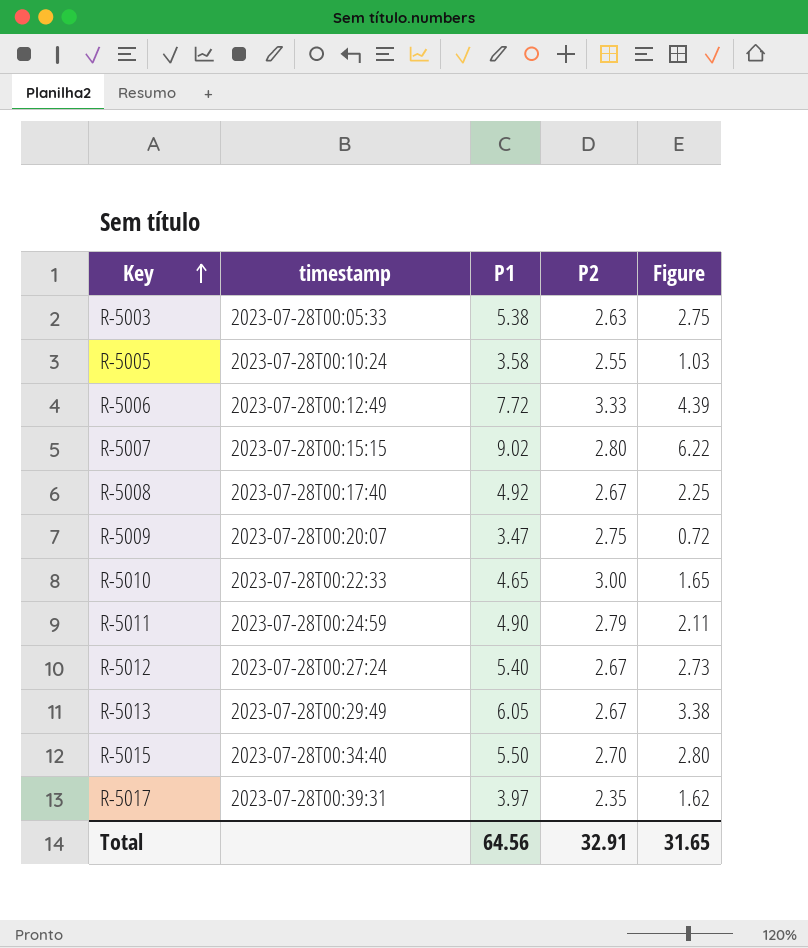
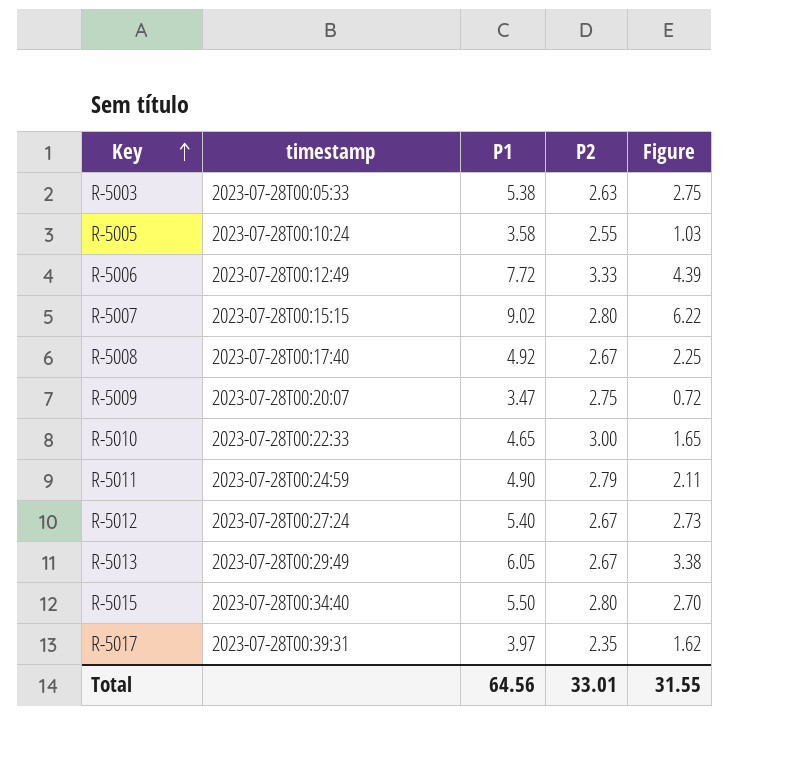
R-5015 | P2: 2.70 -> 2.80
R-5015 | Figure: 2.80 -> 2.70
Total | P2: 32.91 -> 33.01
Total | Figure: 31.65 -> 31.55

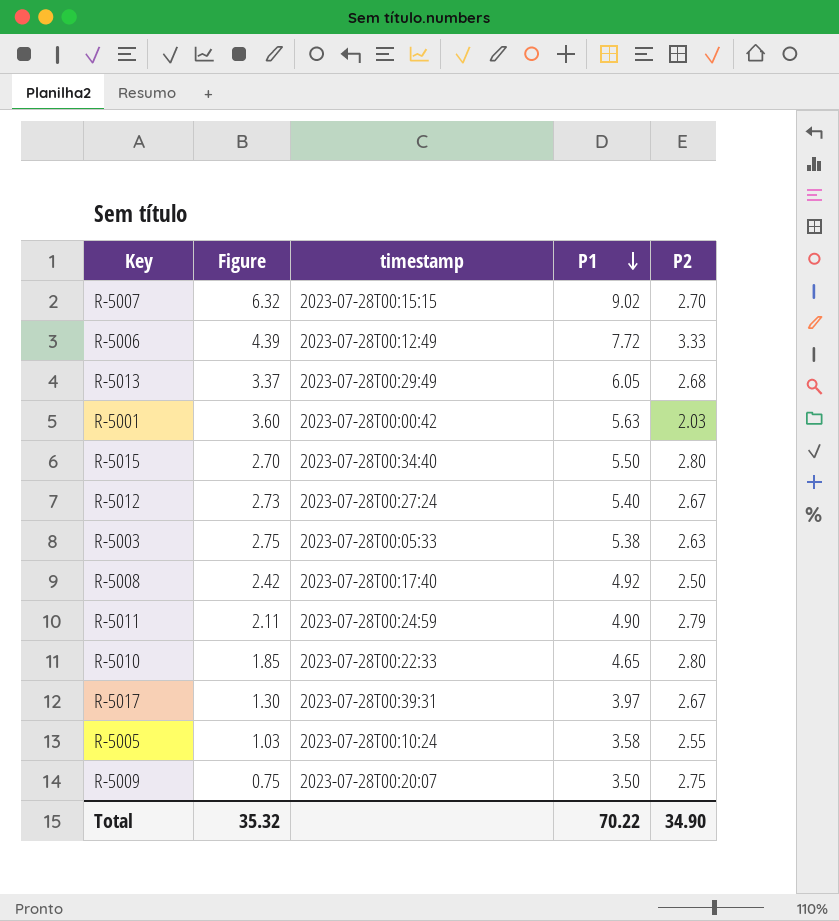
row order: Key ascending -> P1 descending
column Figure | position: 5 -> 2
R-5007 | Figure: 6.22 -> 6.32
R-5007 | P2: 2.80 -> 2.70
R-5013 | Figure: 3.38 -> 3.37
R-5013 | P2: 2.67 -> 2.68
row R-5001: none -> 3.60 | 2023-07-28T00:00:42 | 5.63 | 2.03
R-5008 | Figure: 2.25 -> 2.42
R-5008 | P2: 2.67 -> 2.50
R-5010 | Figure: 1.65 -> 1.85
R-5010 | P2: 3.00 -> 2.80
R-5017 | Figure: 1.62 -> 1.30
R-5017 | P2: 2.35 -> 2.67
R-5009 | Figure: 0.72 -> 0.75
R-5009 | P1: 3.47 -> 3.50
Total | Figure: 31.55 -> 35.32
Total | P1: 64.56 -> 70.22
Total | P2: 33.01 -> 34.90

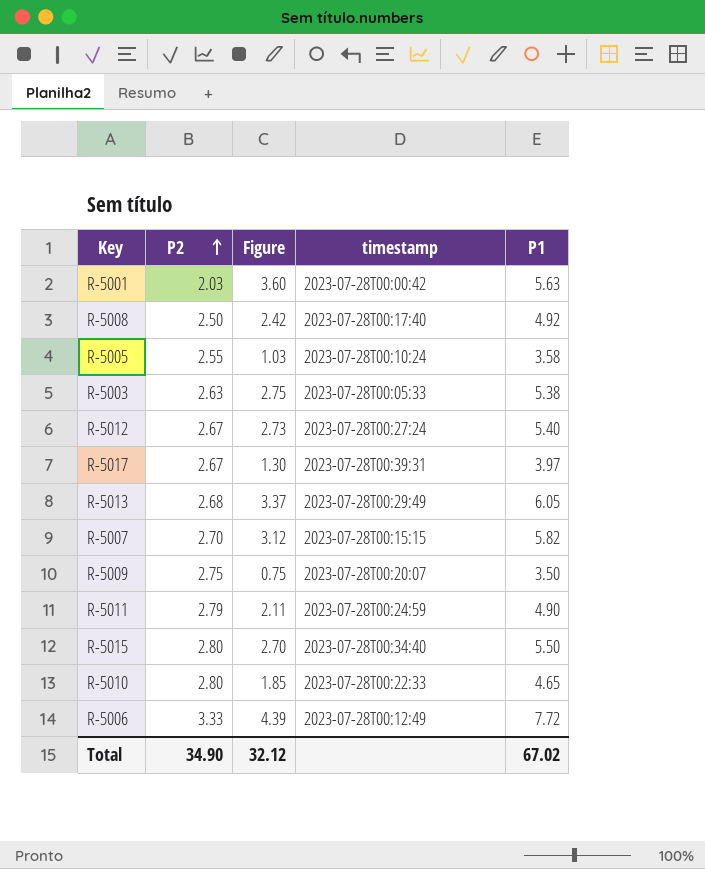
row order: P1 descending -> P2 ascending
column P2 | position: 5 -> 2
R-5007 | Figure: 6.32 -> 3.12
R-5007 | P1: 9.02 -> 5.82
Total | Figure: 35.32 -> 32.12
Total | P1: 70.22 -> 67.02

